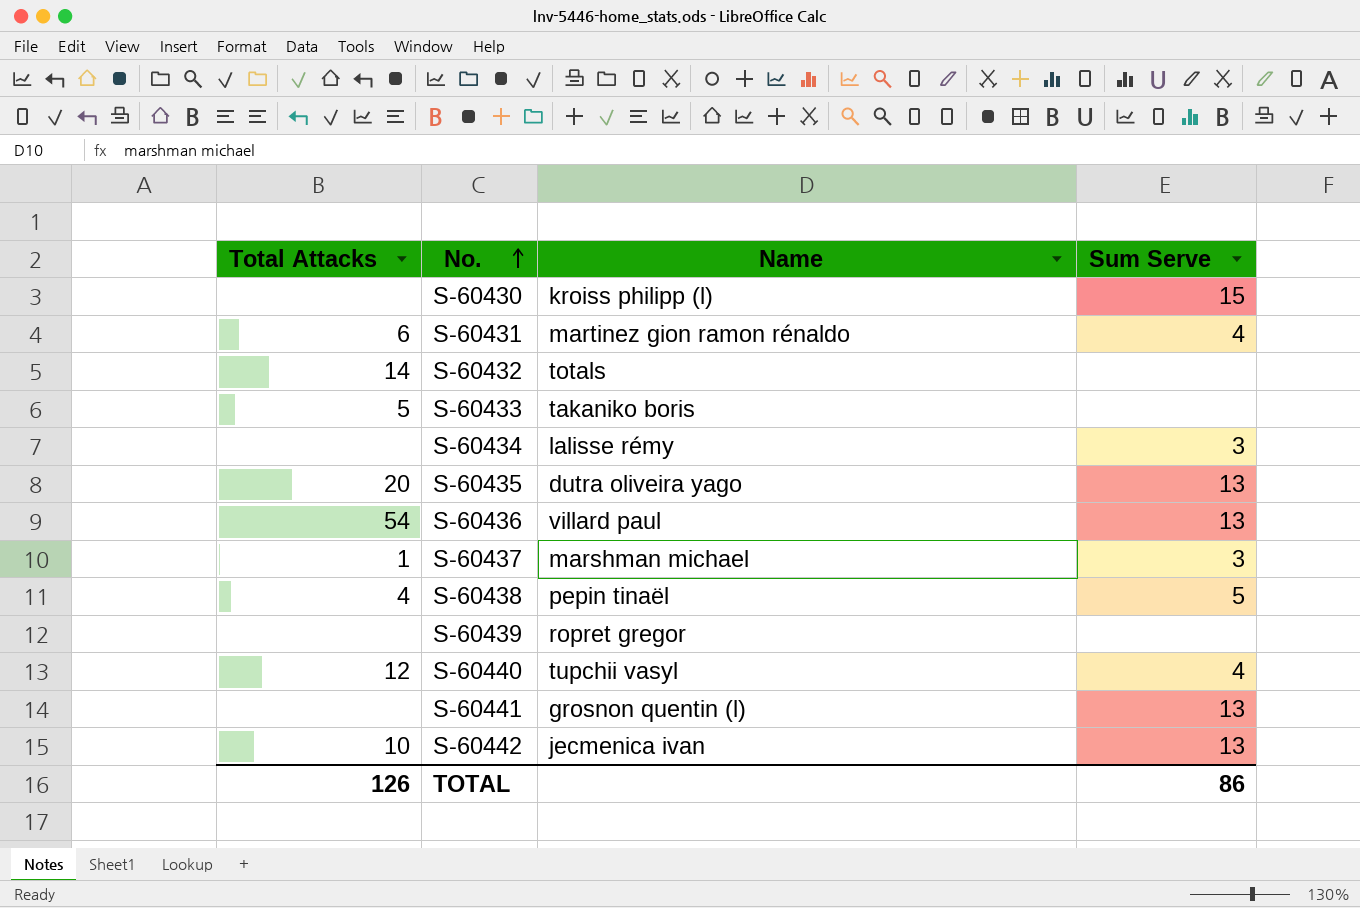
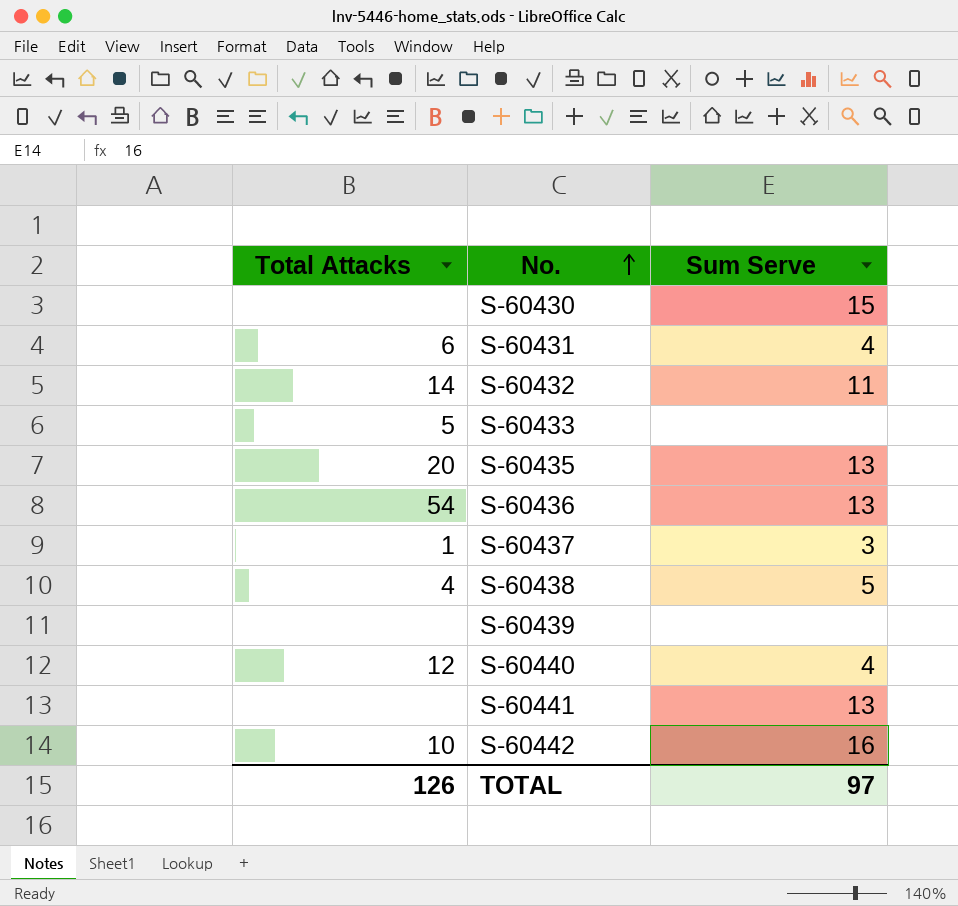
column Name | position: 3 -> none
row S-60434: none | lalisse rémy | 3 -> none
S-60432 | Sum Serve: none -> 11
S-60442 | Sum Serve: 13 -> 16
TOTAL | Sum Serve: 86 -> 97

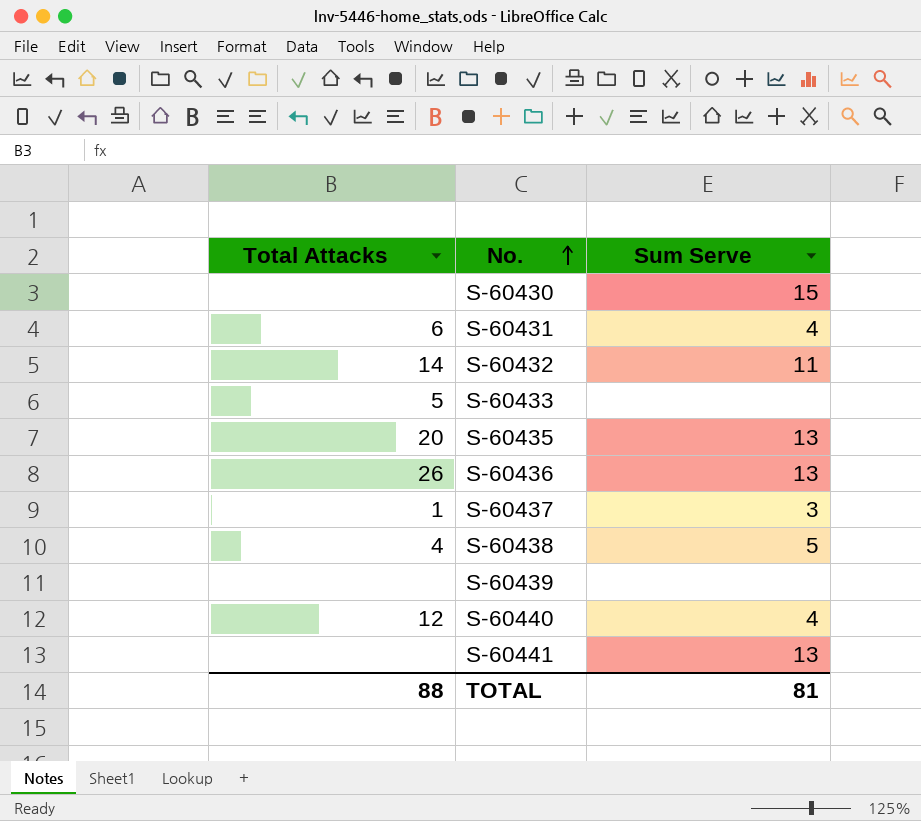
row S-60442: 10 | 16 -> none
S-60436 | Total Attacks: 54 -> 26
TOTAL | Total Attacks: 126 -> 88
TOTAL | Sum Serve: 97 -> 81

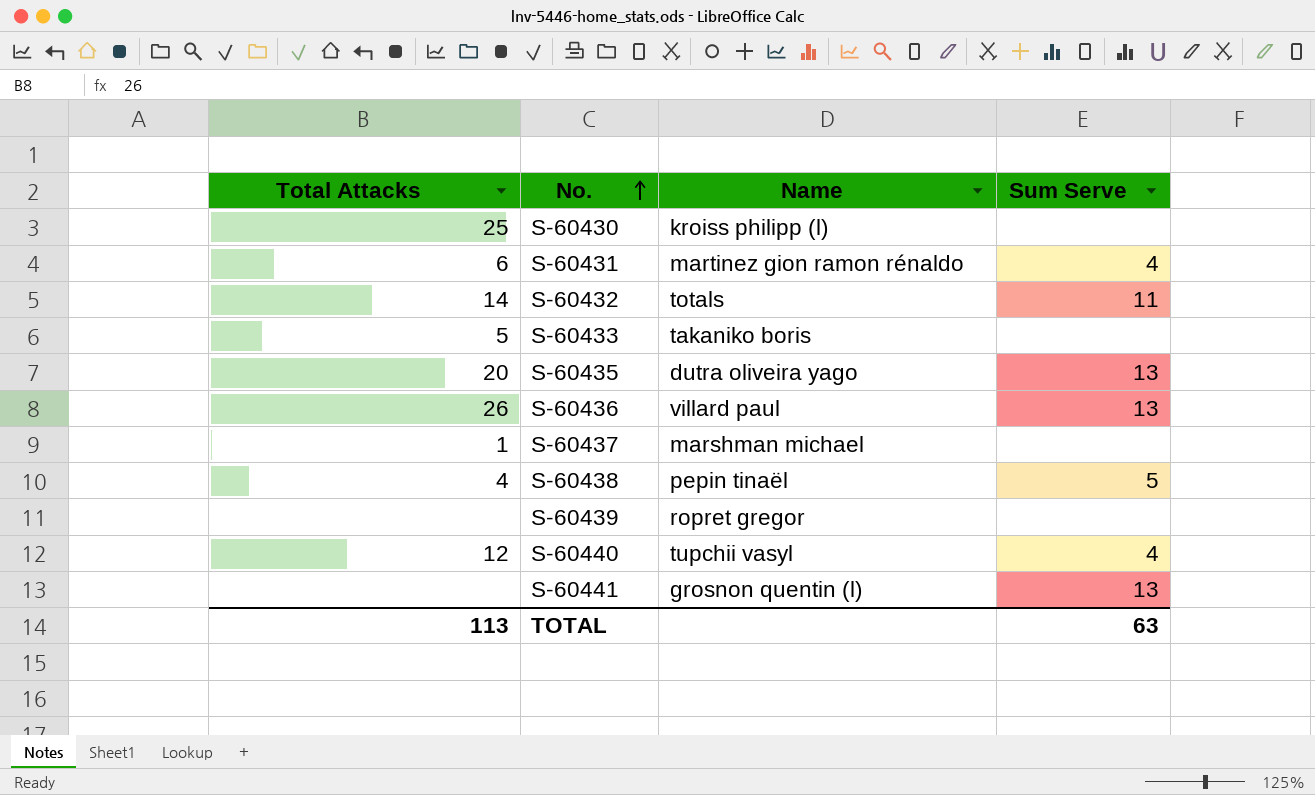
column Name | position: none -> 3
S-60430 | Total Attacks: none -> 25
S-60430 | Sum Serve: 15 -> none
S-60437 | Sum Serve: 3 -> none
TOTAL | Total Attacks: 88 -> 113
TOTAL | Sum Serve: 81 -> 63

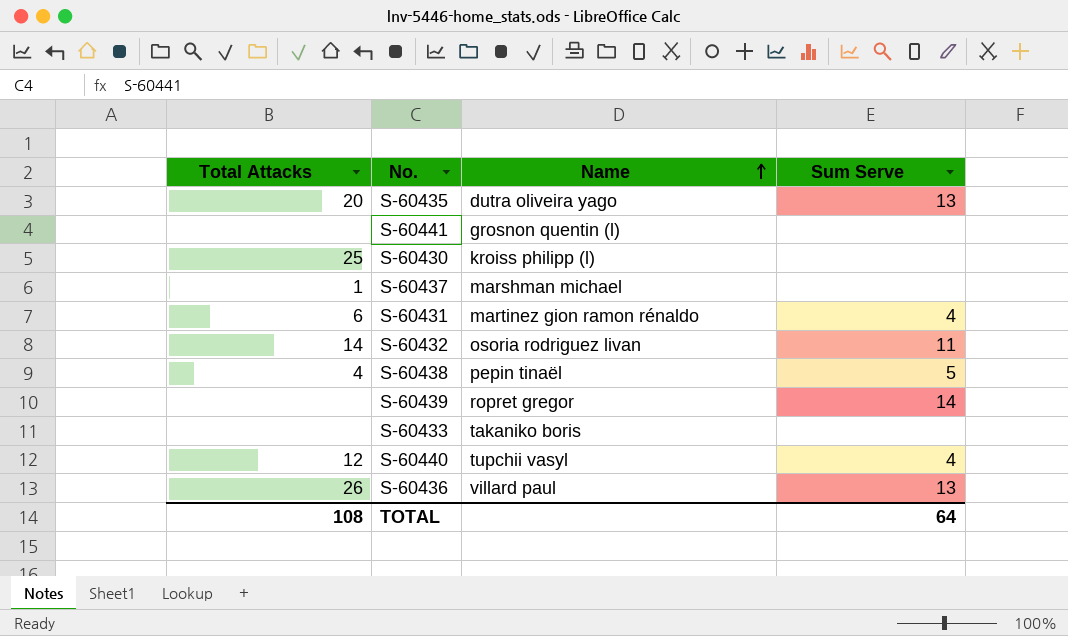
row order: No. ascending -> Name ascending
S-60441 | Sum Serve: 13 -> none
S-60432 | Name: totals -> osoria rodriguez livan
S-60439 | Sum Serve: none -> 14
S-60433 | Total Attacks: 5 -> none
TOTAL | Total Attacks: 113 -> 108
TOTAL | Sum Serve: 63 -> 64

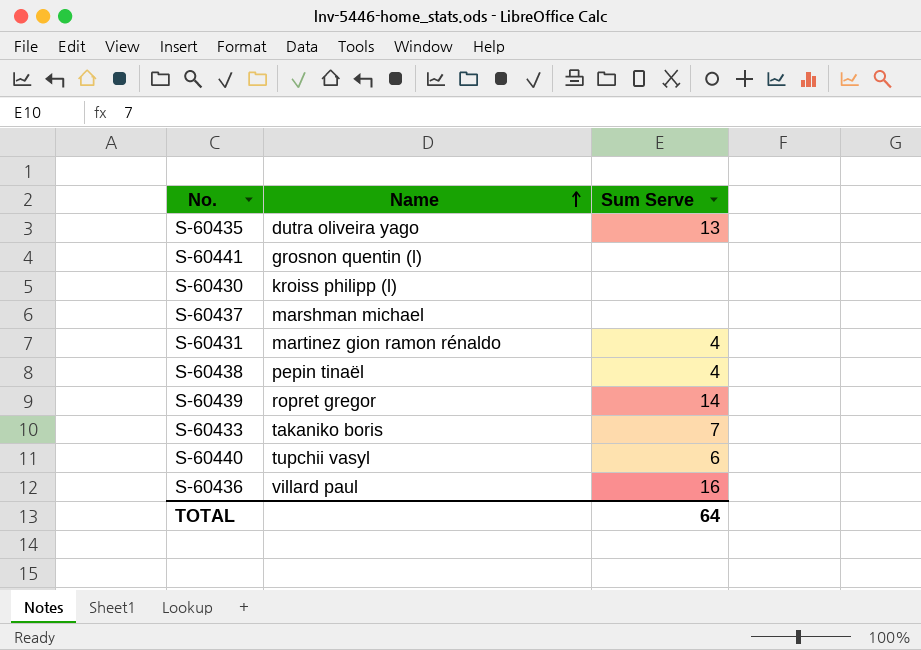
column Total Attacks | position: 1 -> none
row S-60432: 14 | osoria rodriguez livan | 11 -> none
S-60438 | Sum Serve: 5 -> 4
S-60433 | Sum Serve: none -> 7
S-60440 | Sum Serve: 4 -> 6
S-60436 | Sum Serve: 13 -> 16

